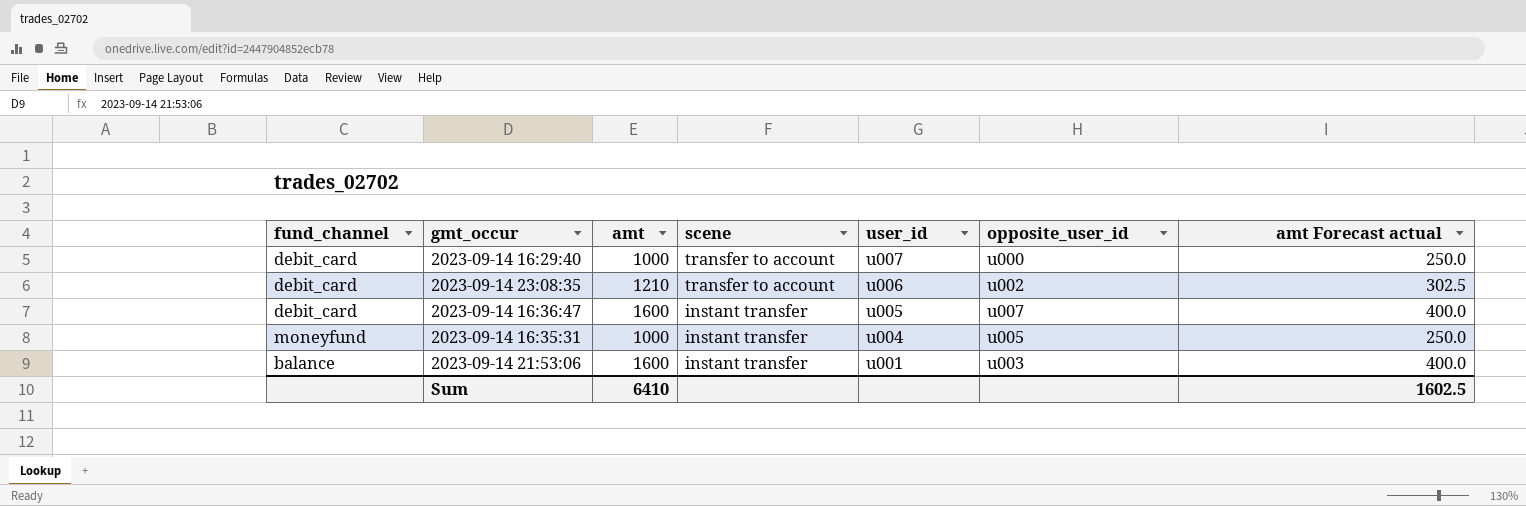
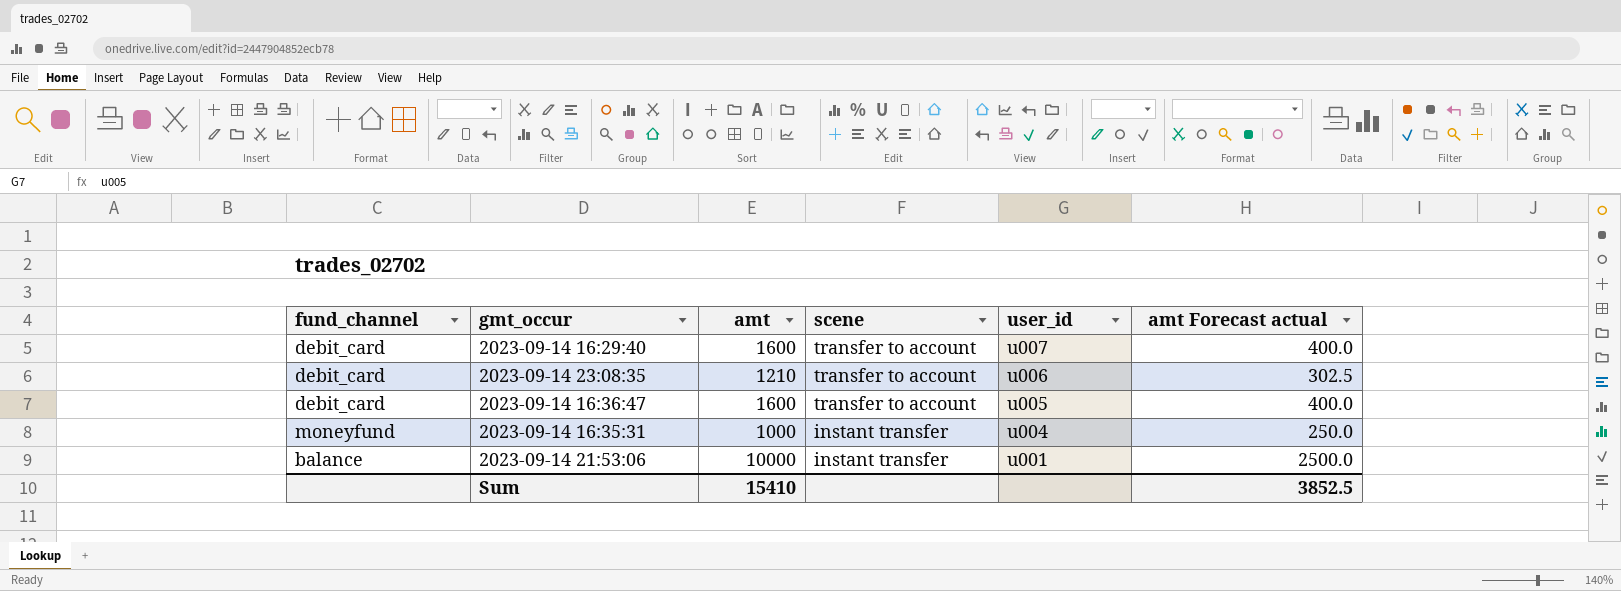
column opposite_user_id | position: 6 -> none
2023-09-14 16:29:40 | amt: 1000 -> 1600
2023-09-14 16:29:40 | amt Forecast actual: 250.0 -> 400.0
2023-09-14 16:36:47 | scene: instant transfer -> transfer to account
2023-09-14 21:53:06 | amt: 1600 -> 10000
2023-09-14 21:53:06 | amt Forecast actual: 400.0 -> 2500.0
Sum | amt: 6410 -> 15410
Sum | amt Forecast actual: 1602.5 -> 3852.5

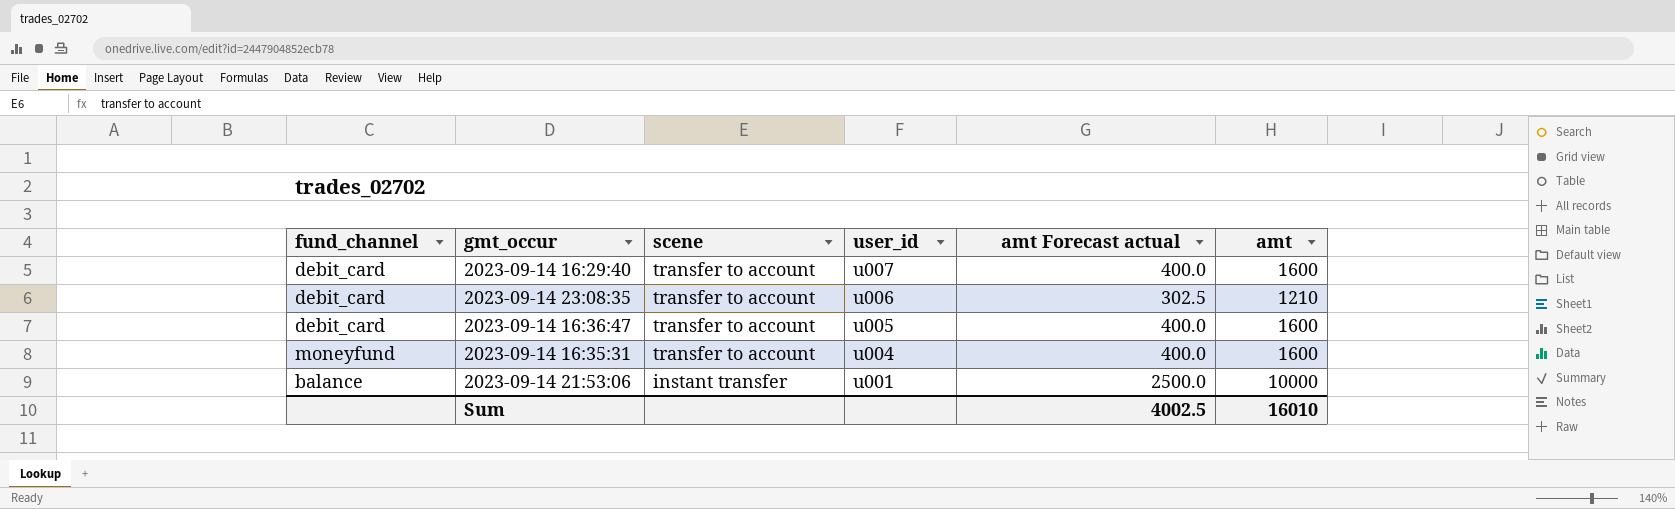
column amt | position: 3 -> 6
2023-09-14 16:35:31 | scene: instant transfer -> transfer to account
2023-09-14 16:35:31 | amt Forecast actual: 250.0 -> 400.0
2023-09-14 16:35:31 | amt: 1000 -> 1600
Sum | amt Forecast actual: 3852.5 -> 4002.5
Sum | amt: 15410 -> 16010

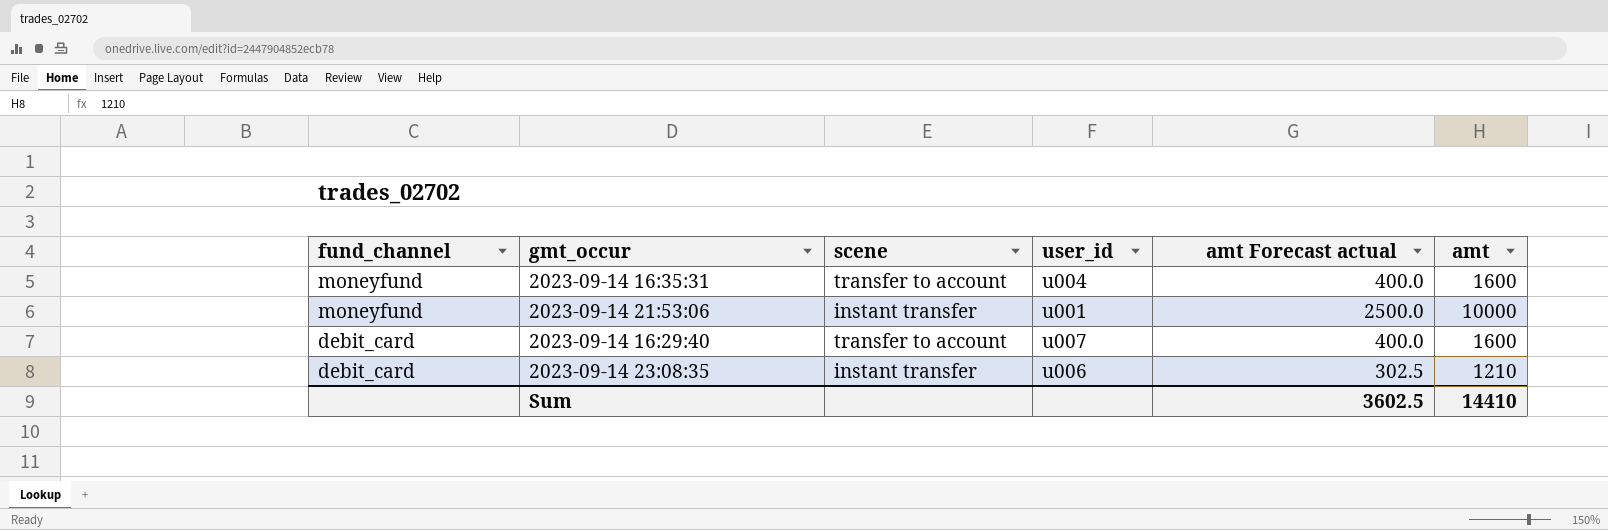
row order: scene descending -> fund_channel descending
row 2023-09-14 16:36:47: debit_card | transfer to account | u005 | 400.0 | 1600 -> none
2023-09-14 21:53:06 | fund_channel: balance -> moneyfund
2023-09-14 23:08:35 | scene: transfer to account -> instant transfer
Sum | amt Forecast actual: 4002.5 -> 3602.5
Sum | amt: 16010 -> 14410

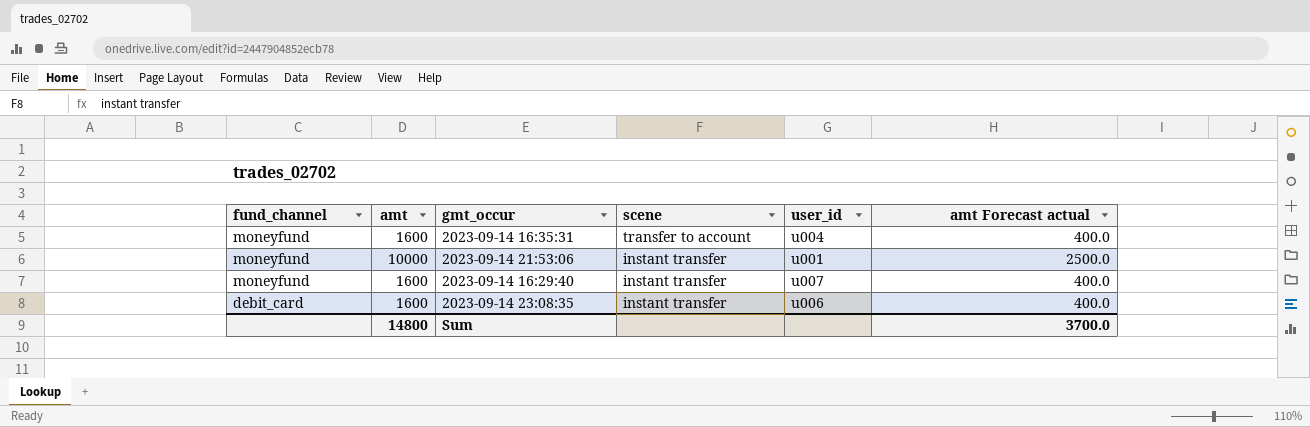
column amt | position: 6 -> 2
2023-09-14 16:29:40 | fund_channel: debit_card -> moneyfund
2023-09-14 16:29:40 | scene: transfer to account -> instant transfer
2023-09-14 23:08:35 | amt: 1210 -> 1600
2023-09-14 23:08:35 | amt Forecast actual: 302.5 -> 400.0
Sum | amt: 14410 -> 14800
Sum | amt Forecast actual: 3602.5 -> 3700.0

